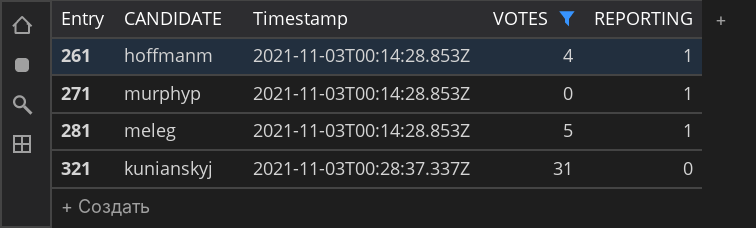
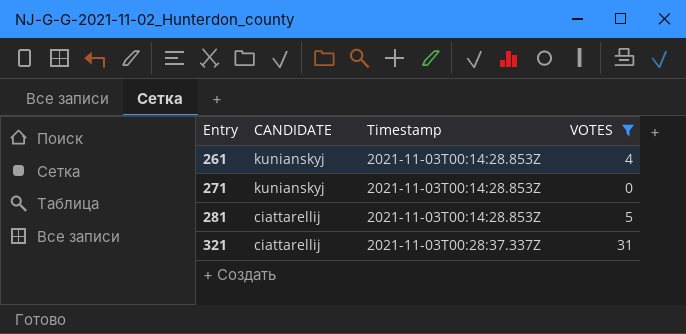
column REPORTING | position: 5 -> none
261 | CANDIDATE: hoffmanm -> kunianskyj
271 | CANDIDATE: murphyp -> kunianskyj
281 | CANDIDATE: meleg -> ciattarellij
321 | CANDIDATE: kunianskyj -> ciattarellij

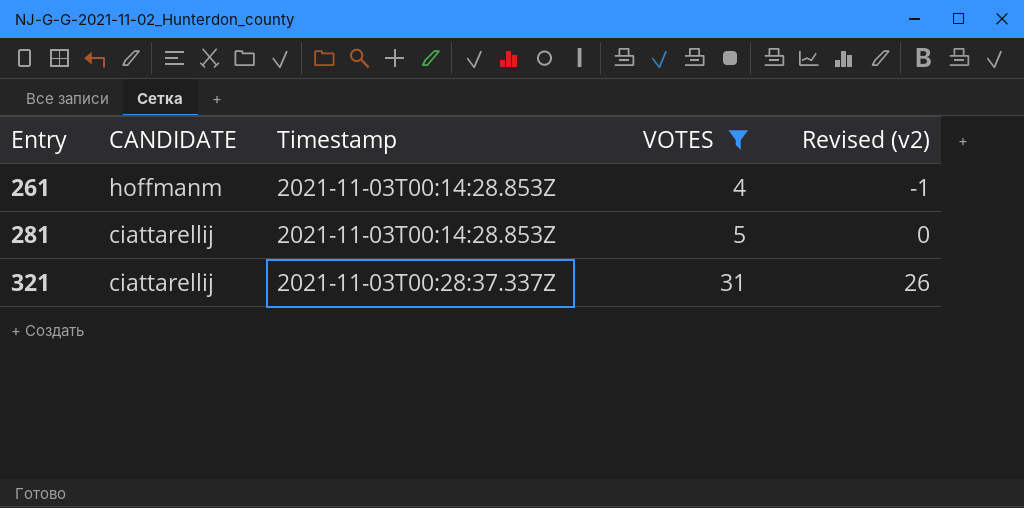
column Revised (v2) | formula: none -> [VOTES] - 5
row 271: kunianskyj | 2021-11-03T00:14:28.853Z | 0 -> none
261 | CANDIDATE: kunianskyj -> hoffmanm

